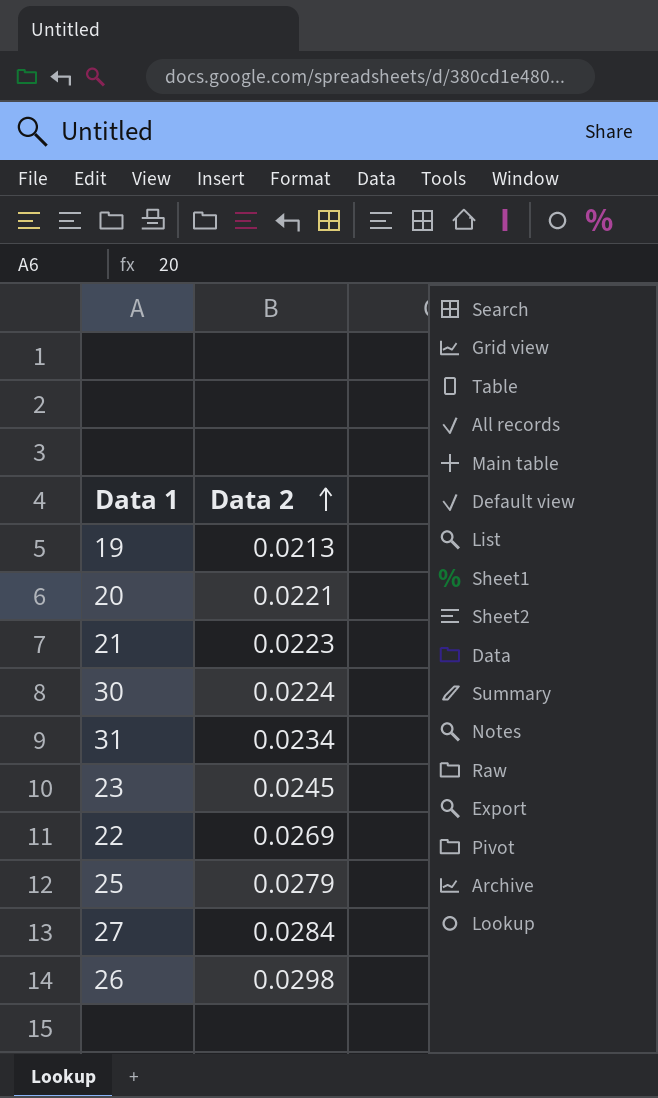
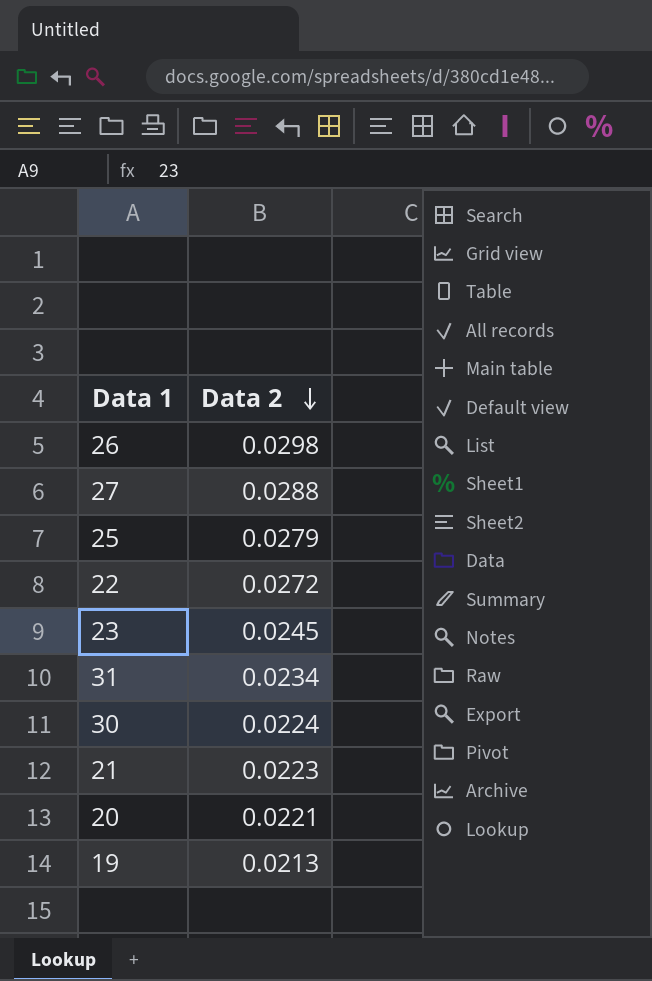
row order: Data 2 ascending -> Data 2 descending
27 | Data 2: 0.0284 -> 0.0288
22 | Data 2: 0.0269 -> 0.0272

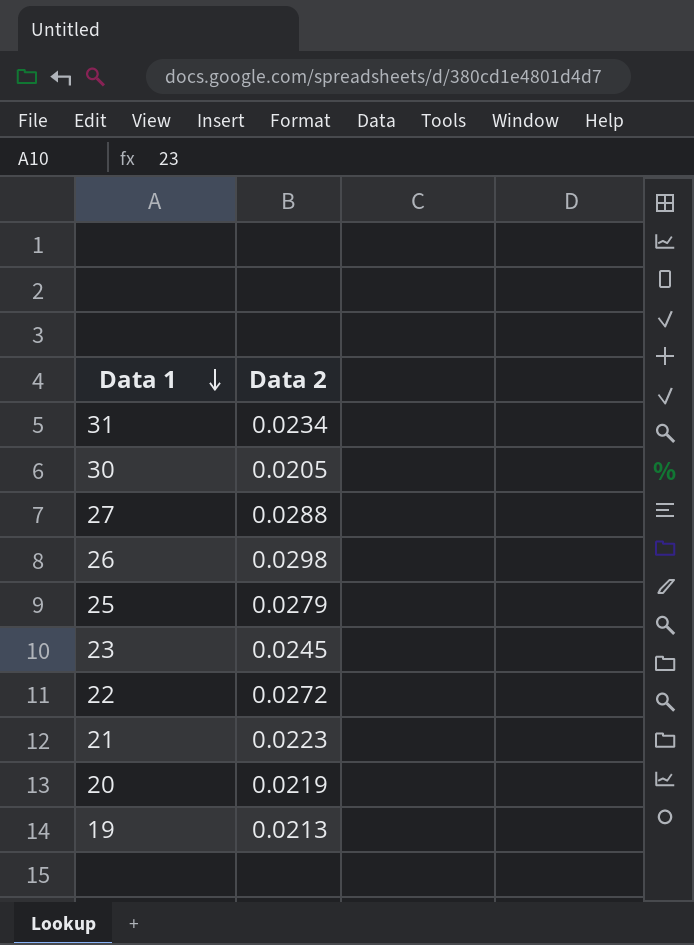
row order: Data 2 descending -> Data 1 descending
30 | Data 2: 0.0224 -> 0.0205
20 | Data 2: 0.0221 -> 0.0219

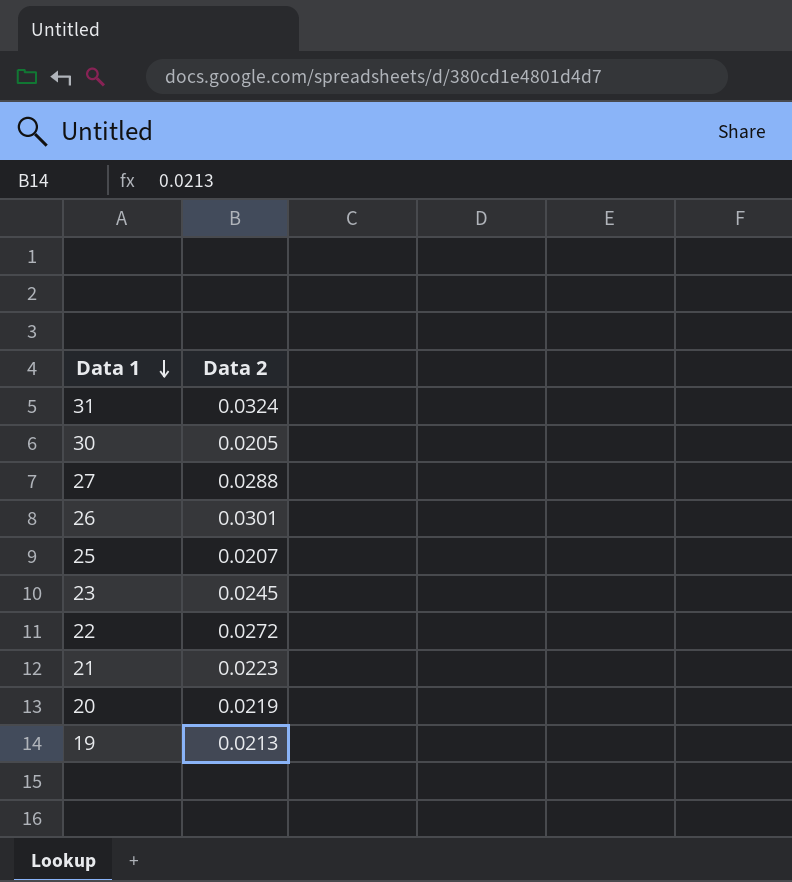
31 | Data 2: 0.0234 -> 0.0324
26 | Data 2: 0.0298 -> 0.0301
25 | Data 2: 0.0279 -> 0.0207

